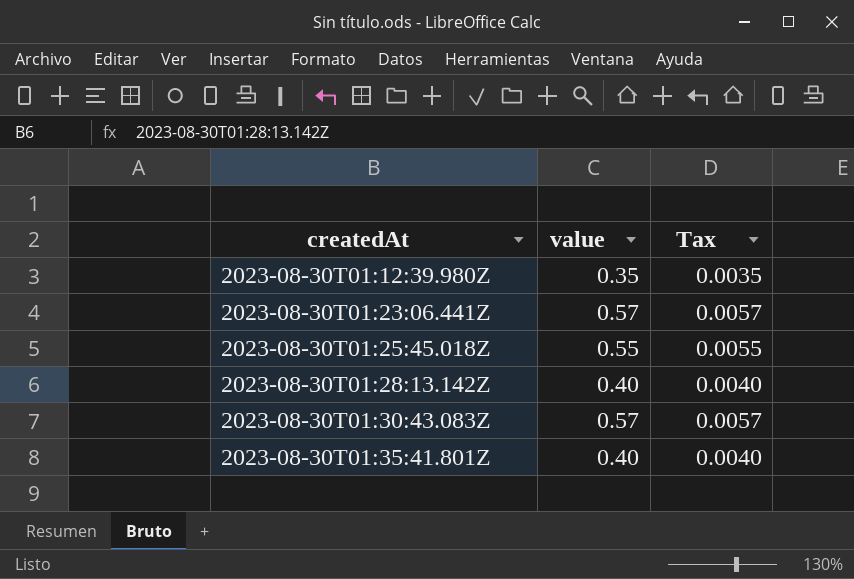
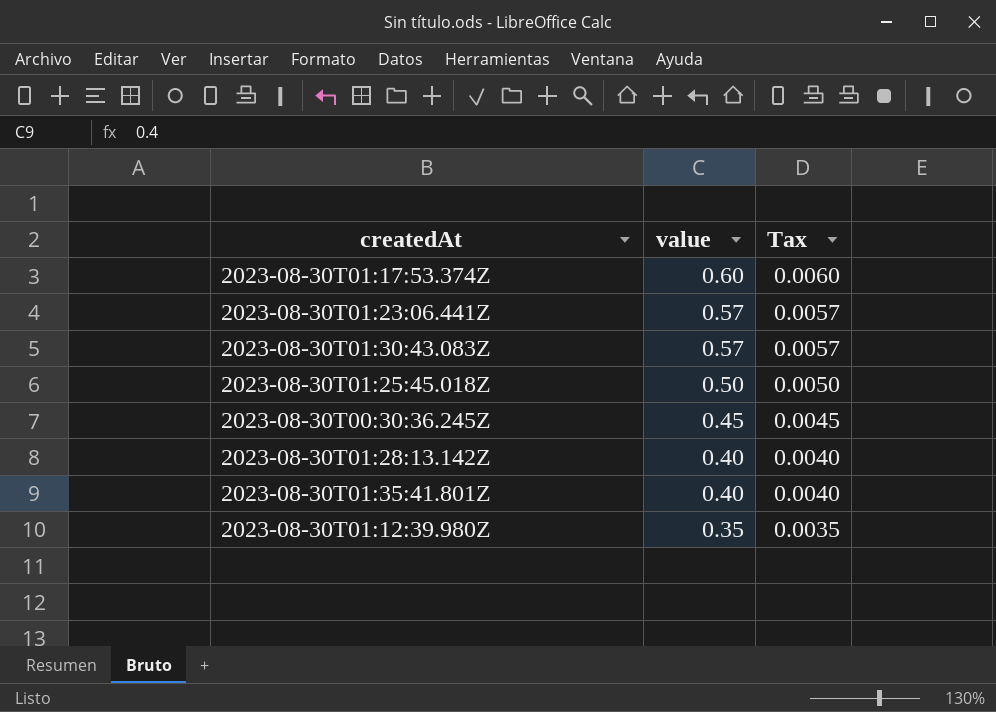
row order: createdAt ascending -> value descending
row 2023-08-30T01:17:53.374Z: none -> 0.60 | 0.0060
2023-08-30T01:25:45.018Z | value: 0.55 -> 0.50
2023-08-30T01:25:45.018Z | Tax: 0.0055 -> 0.0050
row 2023-08-30T00:30:36.245Z: none -> 0.45 | 0.0045

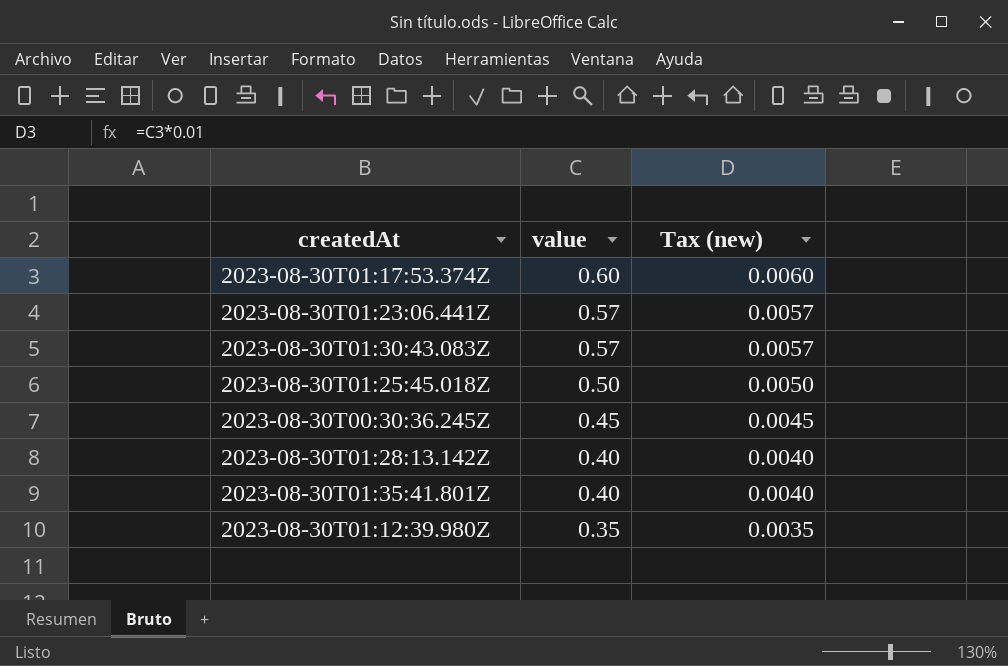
column name: Tax -> Tax (new)

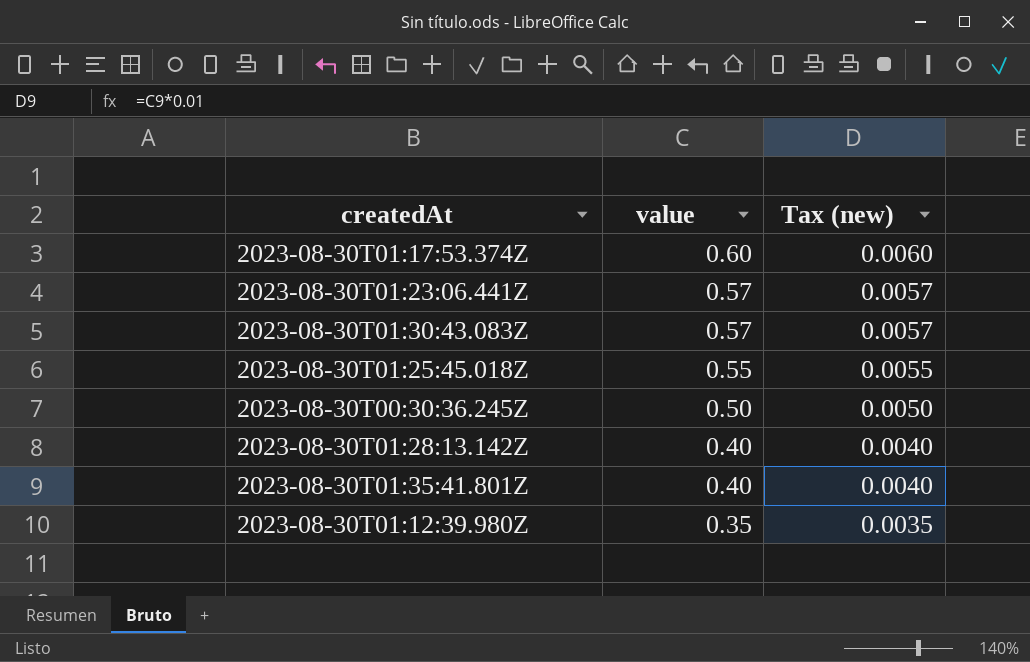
2023-08-30T01:25:45.018Z | value: 0.50 -> 0.55
2023-08-30T01:25:45.018Z | Tax (new): 0.0050 -> 0.0055
2023-08-30T00:30:36.245Z | value: 0.45 -> 0.50
2023-08-30T00:30:36.245Z | Tax (new): 0.0045 -> 0.0050

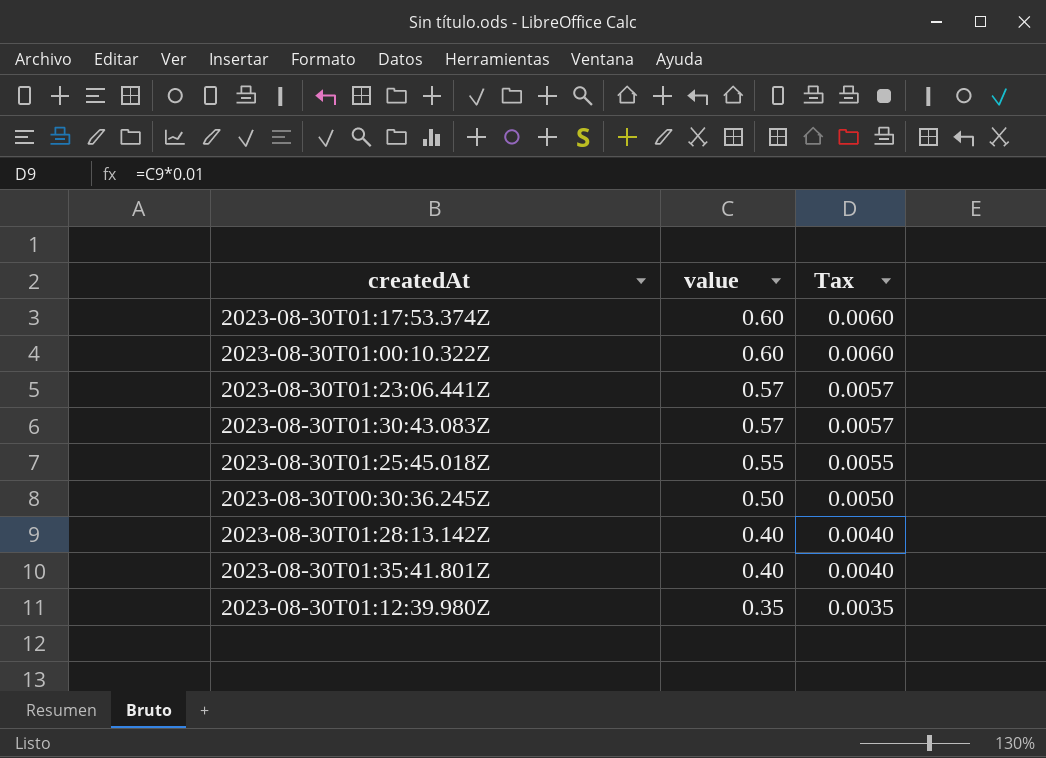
column name: Tax (new) -> Tax
row 2023-08-30T01:00:10.322Z: none -> 0.60 | 0.0060

